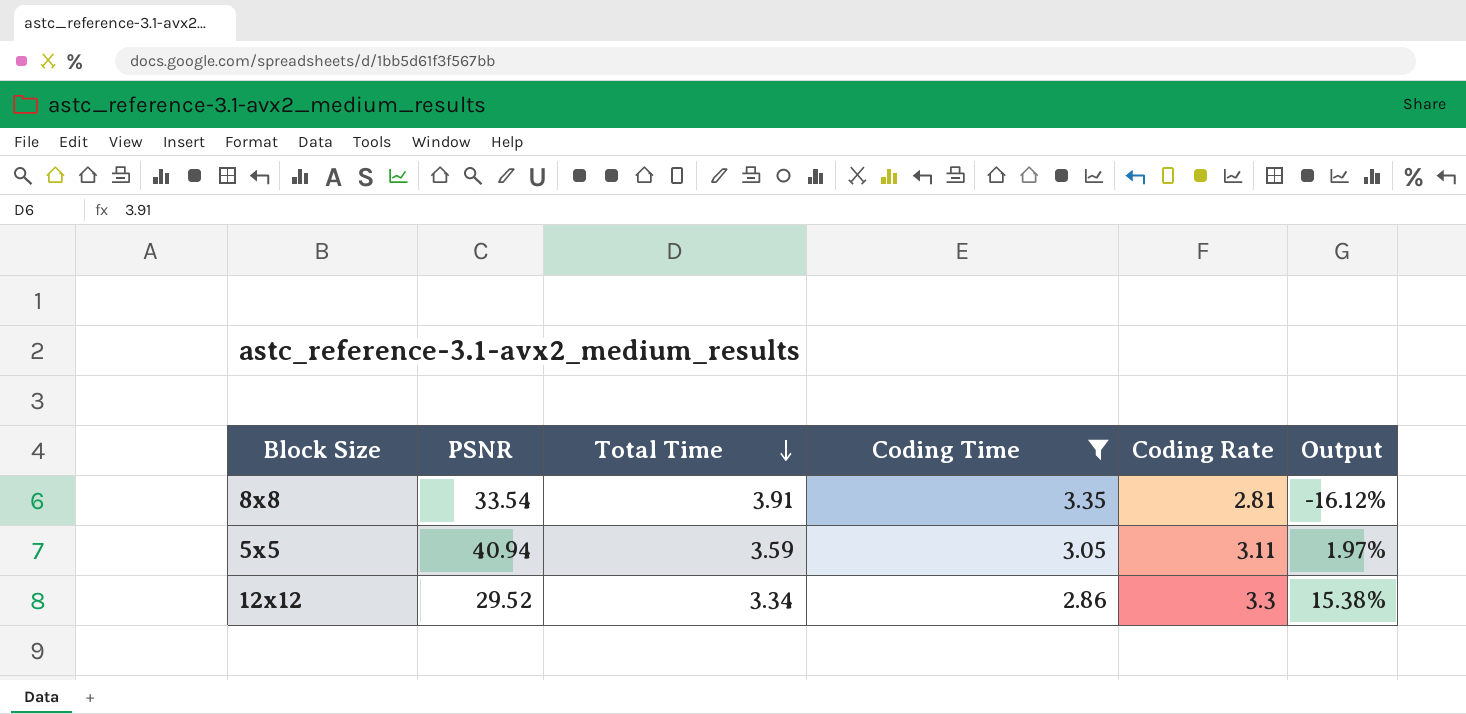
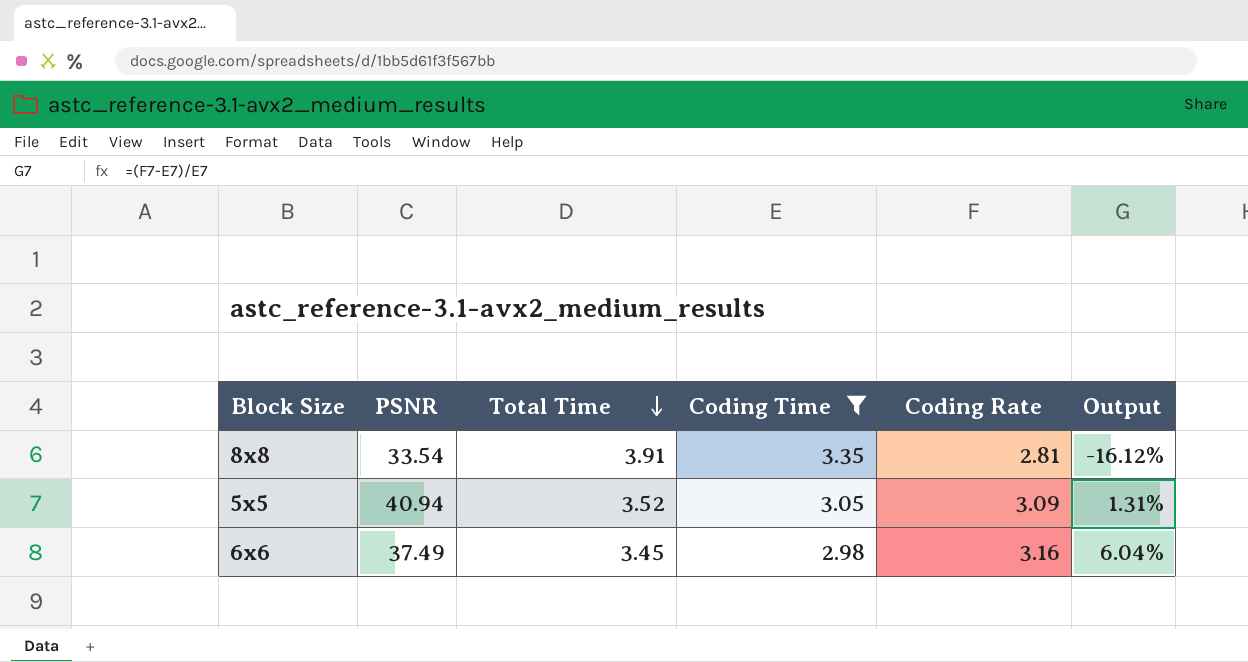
row 12x12: 29.52 | 3.34 | 2.86 | 3.3 | 15.38% -> none
5x5 | Total Time: 3.59 -> 3.52
5x5 | Coding Rate: 3.11 -> 3.09
5x5 | Output: 1.97% -> 1.31%
row 6x6: none -> 37.49 | 3.45 | 2.98 | 3.16 | 6.04%

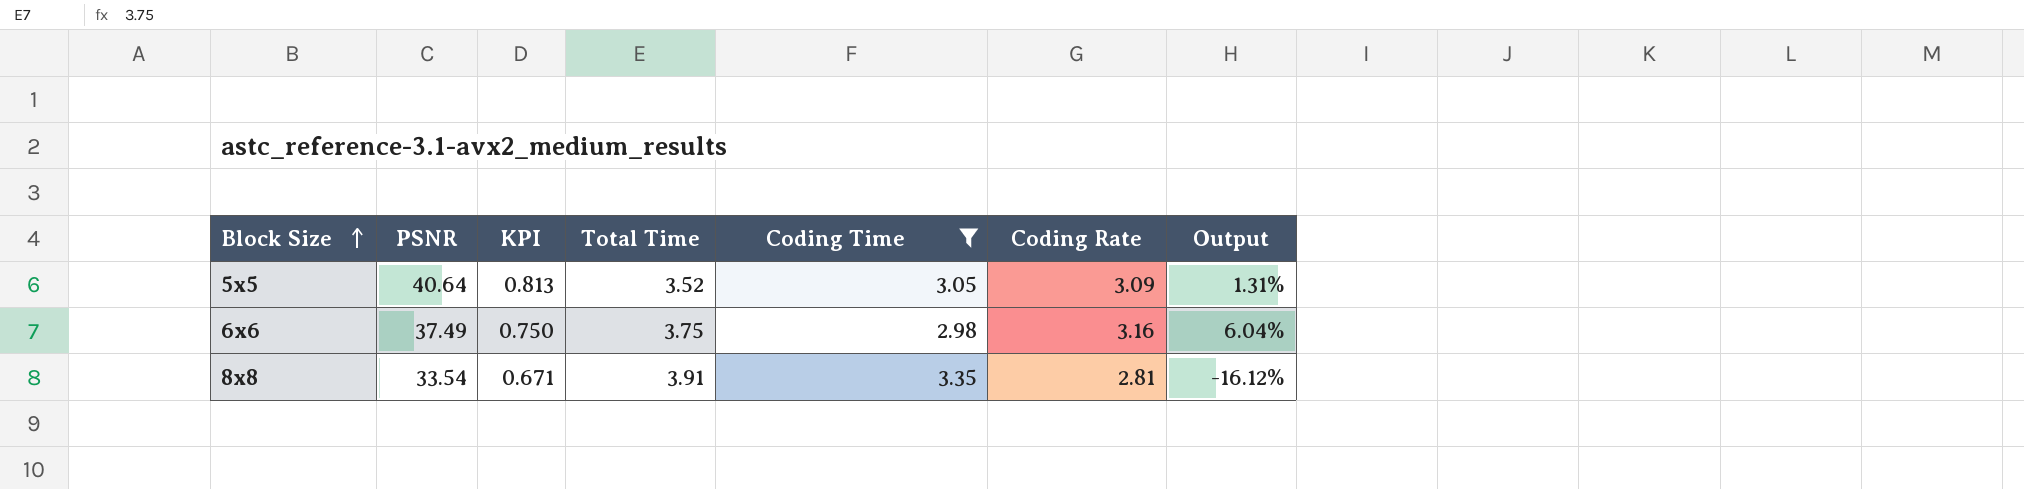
row order: Total Time descending -> Block Size ascending
column KPI | formula: none -> [PSNR] * 0.02
5x5 | PSNR: 40.94 -> 40.64
6x6 | Total Time: 3.45 -> 3.75

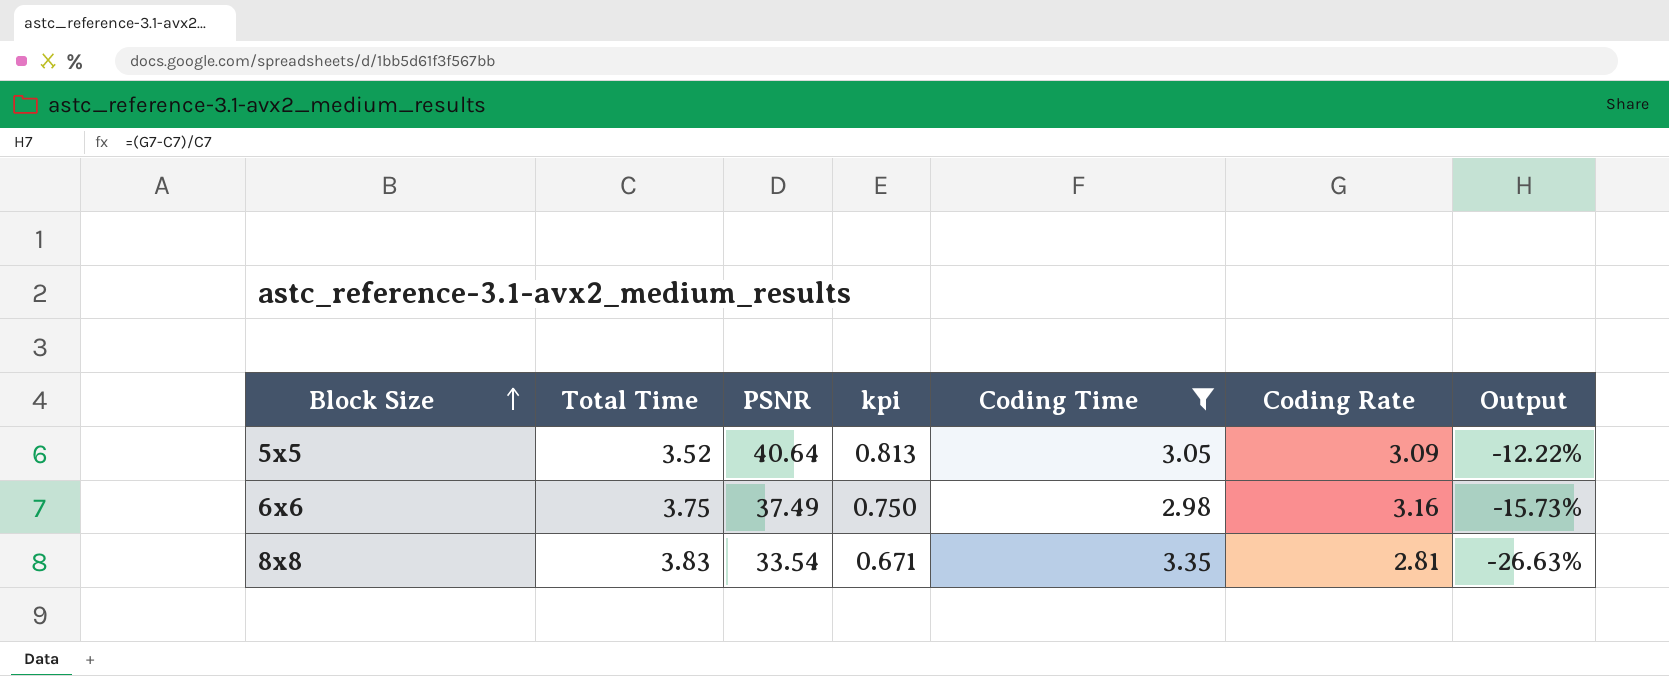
column Total Time | position: 4 -> 2
column name: KPI -> kpi
column Output | formula: ([Coding Rate] - [Coding Time]) / [Coding Time] -> ([Coding Rate] - [Total Time]) / [Total Time]
8x8 | Total Time: 3.91 -> 3.83

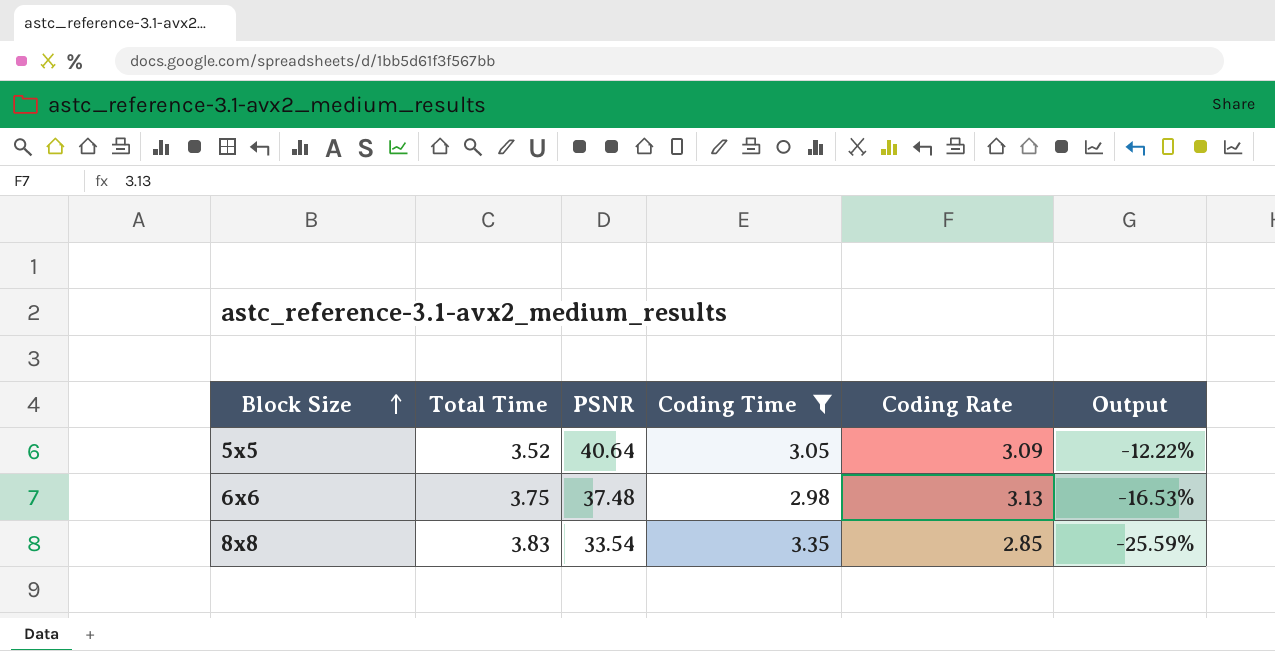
column kpi | formula: [PSNR] * 0.02 -> none
6x6 | PSNR: 37.49 -> 37.48
6x6 | Coding Rate: 3.16 -> 3.13
6x6 | Output: -15.73% -> -16.53%
8x8 | Coding Rate: 2.81 -> 2.85
8x8 | Output: -26.63% -> -25.59%

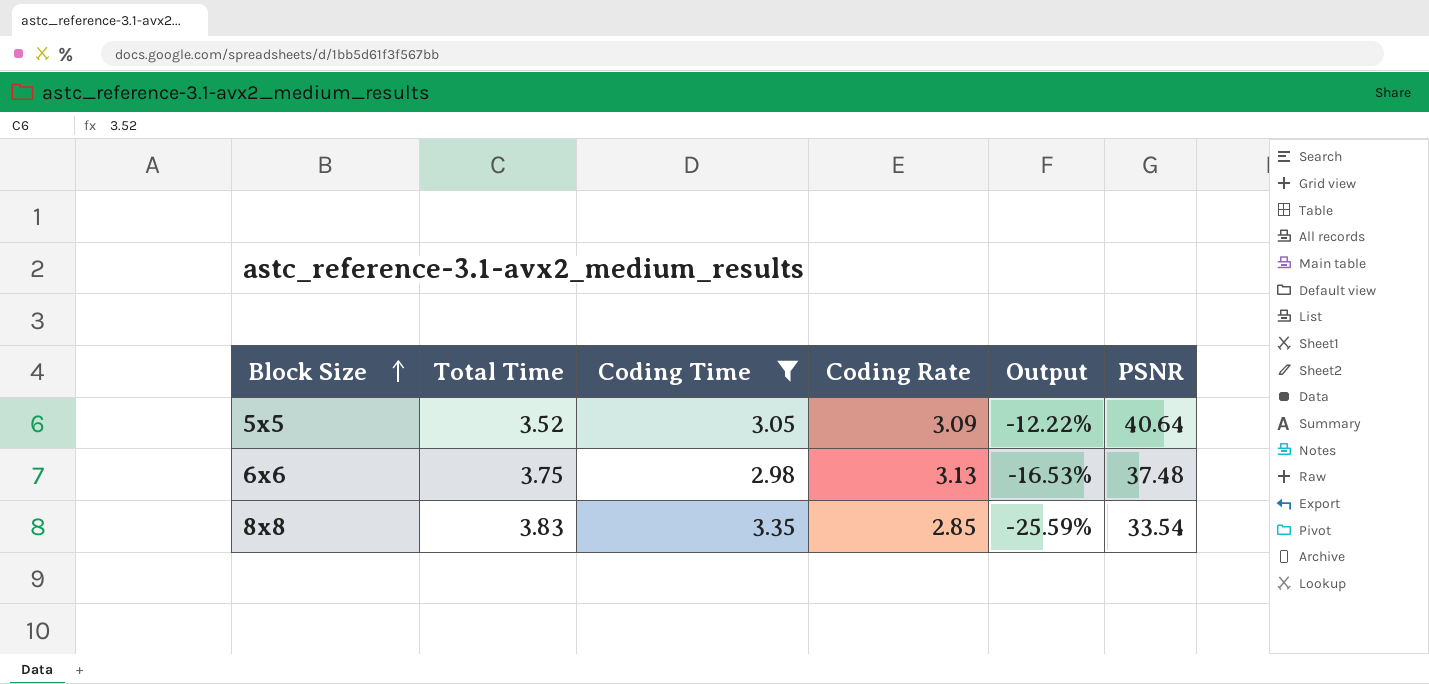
column PSNR | position: 3 -> 6

